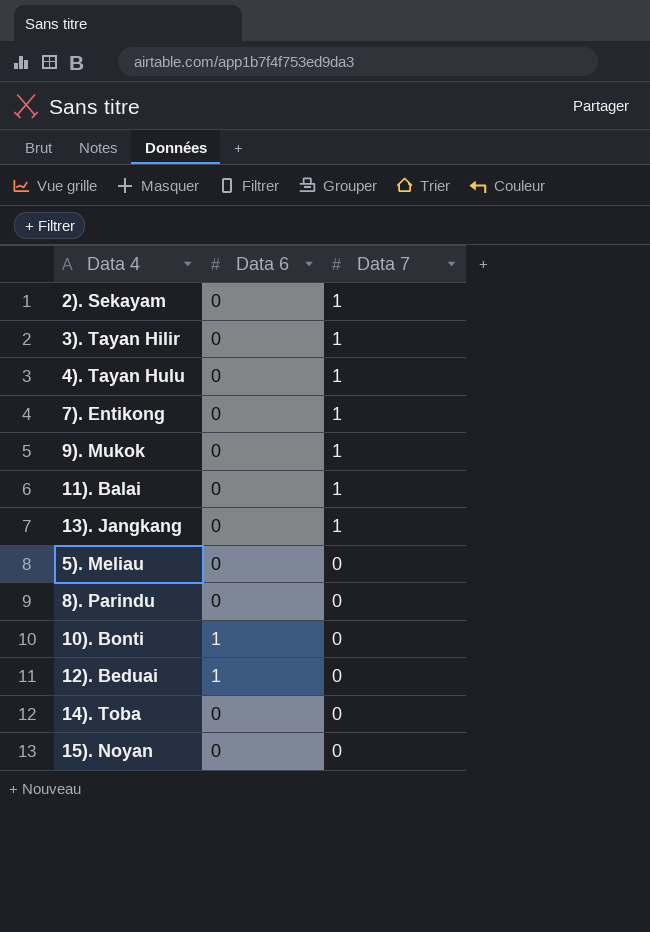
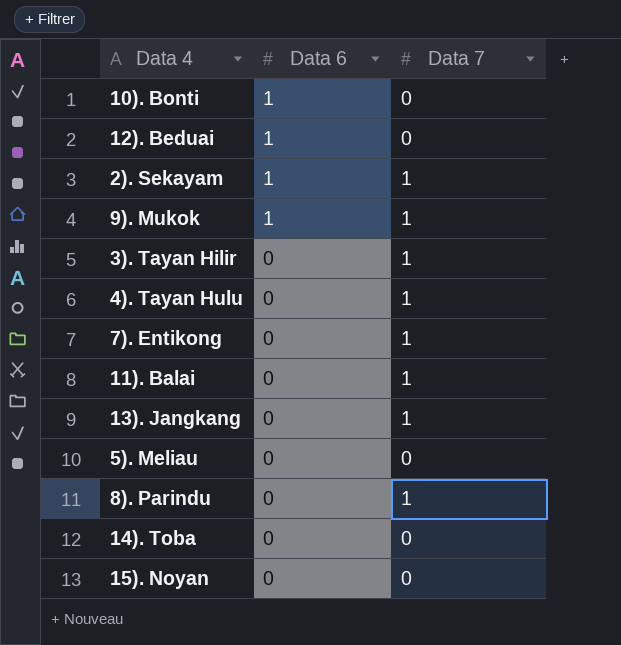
row order: Data 7 descending -> Data 6 descending
2). Sekayam | Data 6: 0 -> 1
9). Mukok | Data 6: 0 -> 1
8). Parindu | Data 7: 0 -> 1

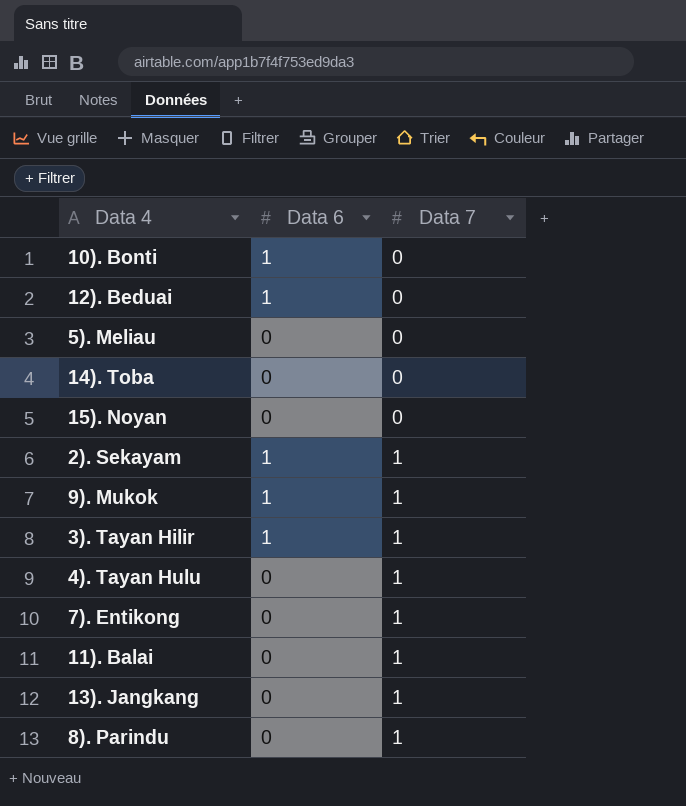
row order: Data 6 descending -> Data 7 ascending
3). Tayan Hilir | Data 6: 0 -> 1

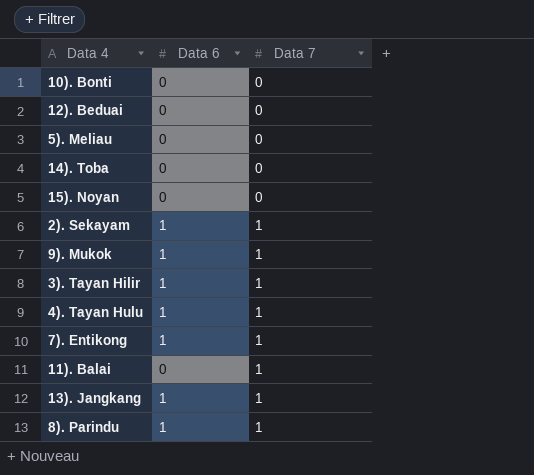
10). Bonti | Data 6: 1 -> 0
12). Beduai | Data 6: 1 -> 0
4). Tayan Hulu | Data 6: 0 -> 1
7). Entikong | Data 6: 0 -> 1
13). Jangkang | Data 6: 0 -> 1
8). Parindu | Data 6: 0 -> 1

